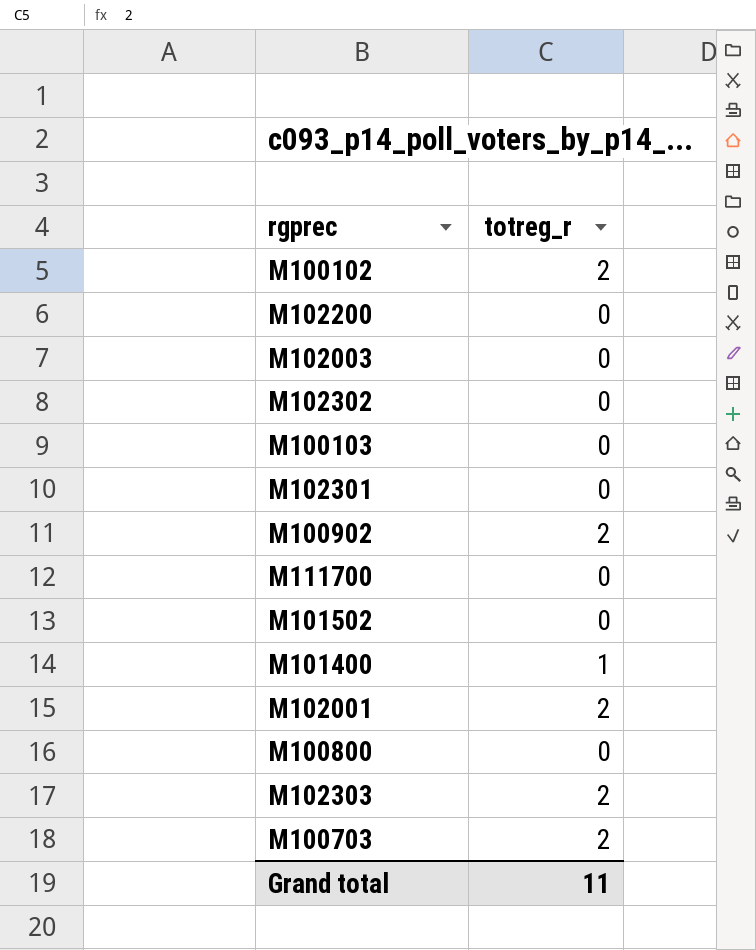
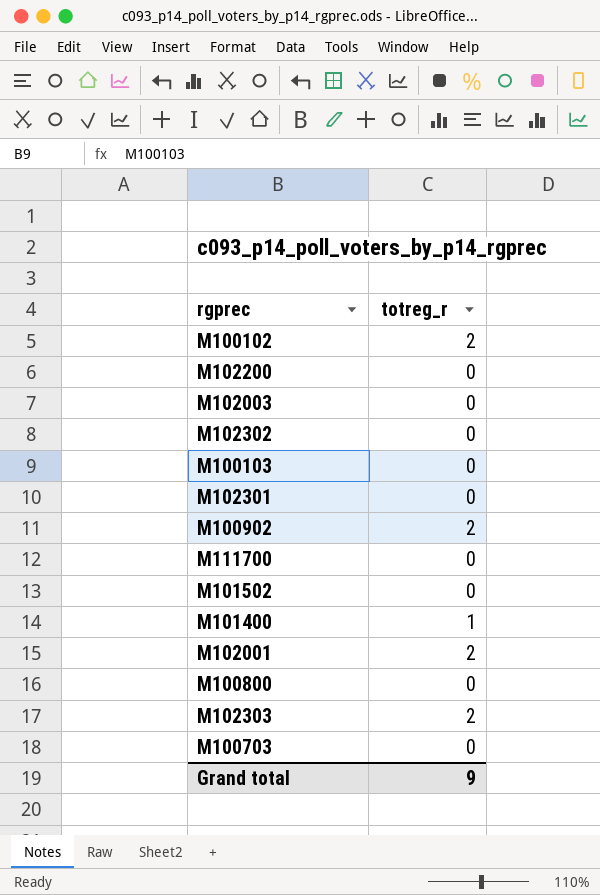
M100703 | totreg_r: 2 -> 0
Grand total | totreg_r: 11 -> 9

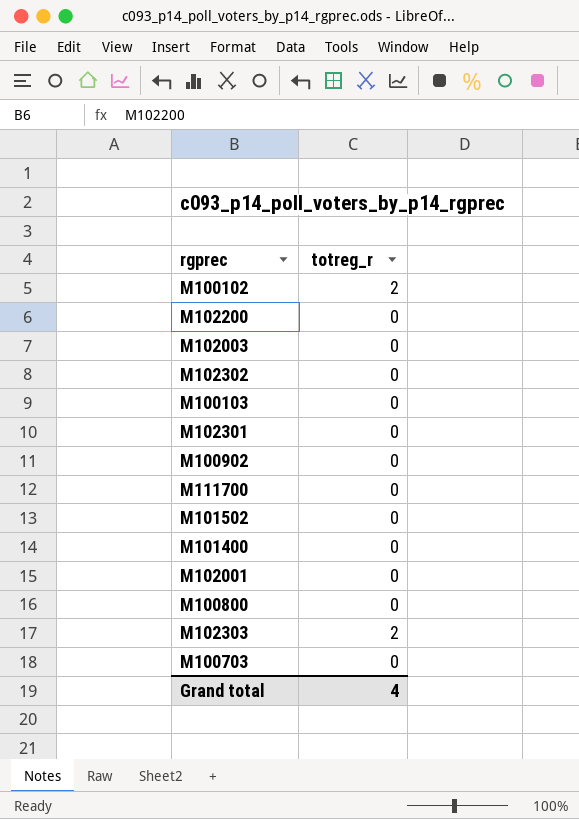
M100902 | totreg_r: 2 -> 0
M101400 | totreg_r: 1 -> 0
M102001 | totreg_r: 2 -> 0
Grand total | totreg_r: 9 -> 4

